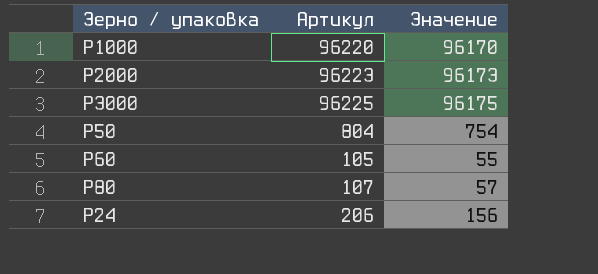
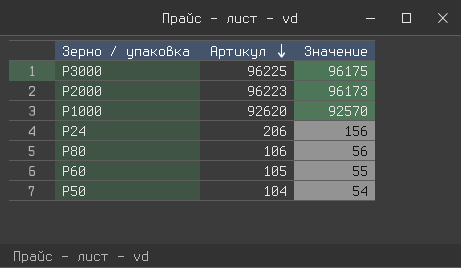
row order: none -> Артикул descending
P1000 | Артикул: 96220 -> 92620
P1000 | Значение: 96170 -> 92570
P80 | Артикул: 107 -> 106
P80 | Значение: 57 -> 56
P50 | Артикул: 804 -> 104
P50 | Значение: 754 -> 54

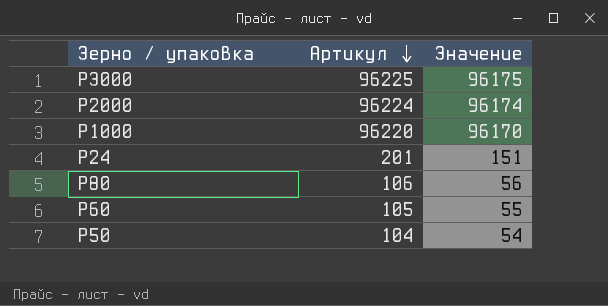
P2000 | Артикул: 96223 -> 96224
P2000 | Значение: 96173 -> 96174
P1000 | Артикул: 92620 -> 96220
P1000 | Значение: 92570 -> 96170
P24 | Артикул: 206 -> 201
P24 | Значение: 156 -> 151

